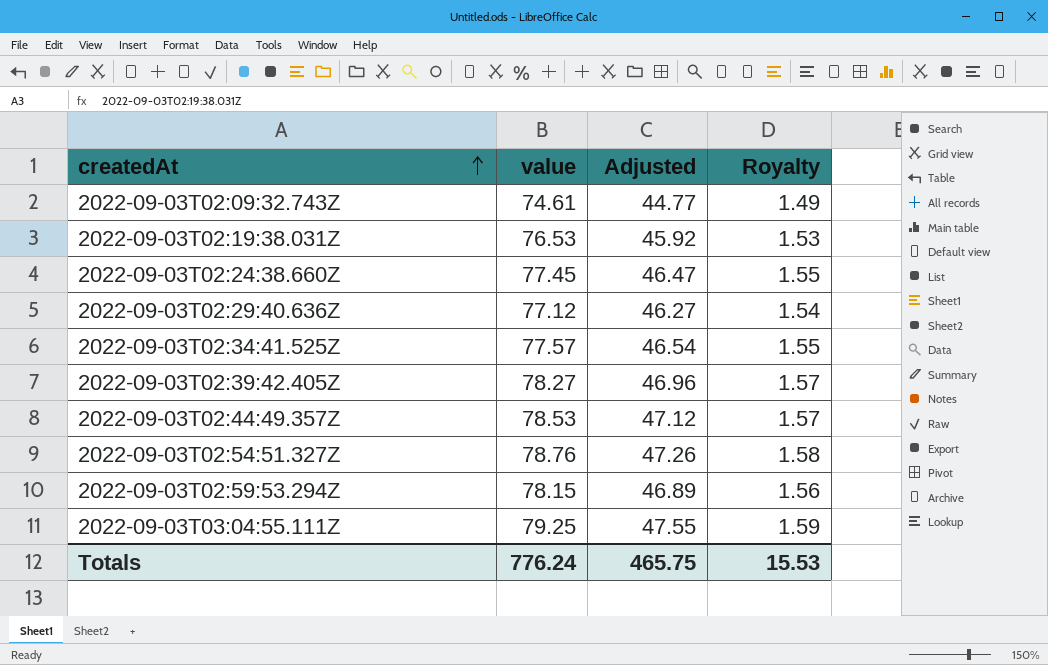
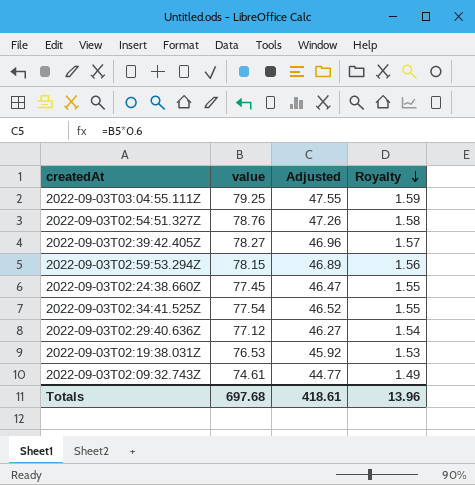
row order: createdAt ascending -> Royalty descending
row 2022-09-03T02:44:49.357Z: 78.53 | 47.12 | 1.57 -> none
2022-09-03T02:34:41.525Z | value: 77.57 -> 77.54
2022-09-03T02:34:41.525Z | Adjusted: 46.54 -> 46.52
Totals | value: 776.24 -> 697.68
Totals | Adjusted: 465.75 -> 418.61
Totals | Royalty: 15.53 -> 13.96

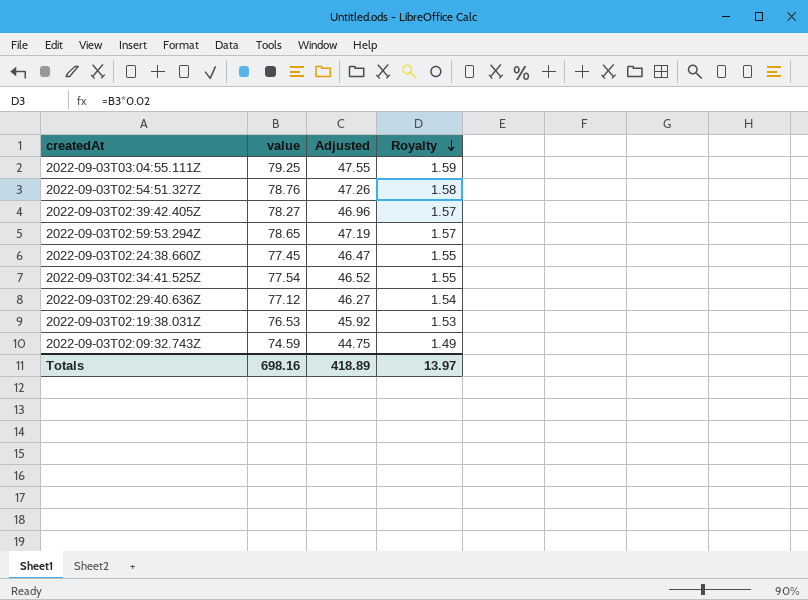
2022-09-03T02:59:53.294Z | value: 78.15 -> 78.65
2022-09-03T02:59:53.294Z | Adjusted: 46.89 -> 47.19
2022-09-03T02:59:53.294Z | Royalty: 1.56 -> 1.57
2022-09-03T02:09:32.743Z | value: 74.61 -> 74.59
2022-09-03T02:09:32.743Z | Adjusted: 44.77 -> 44.75
Totals | value: 697.68 -> 698.16
Totals | Adjusted: 418.61 -> 418.89
Totals | Royalty: 13.96 -> 13.97

